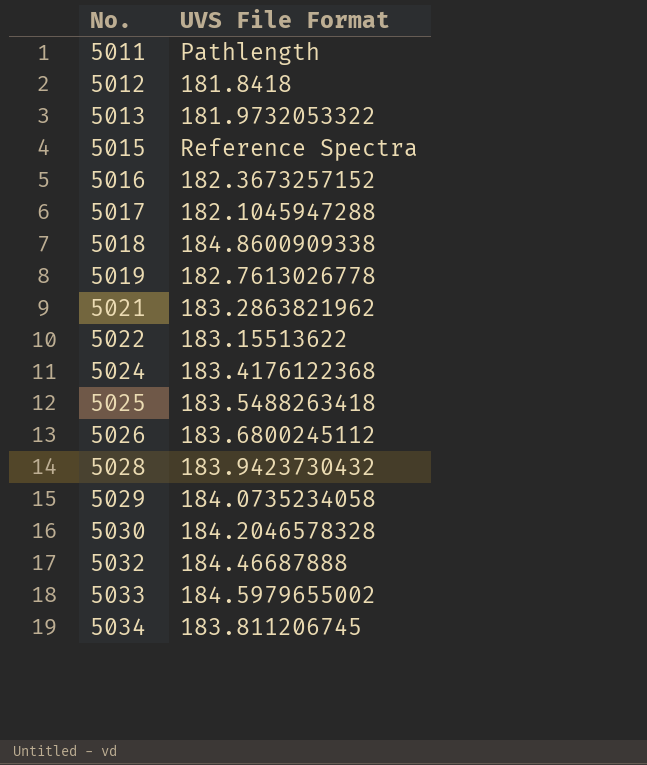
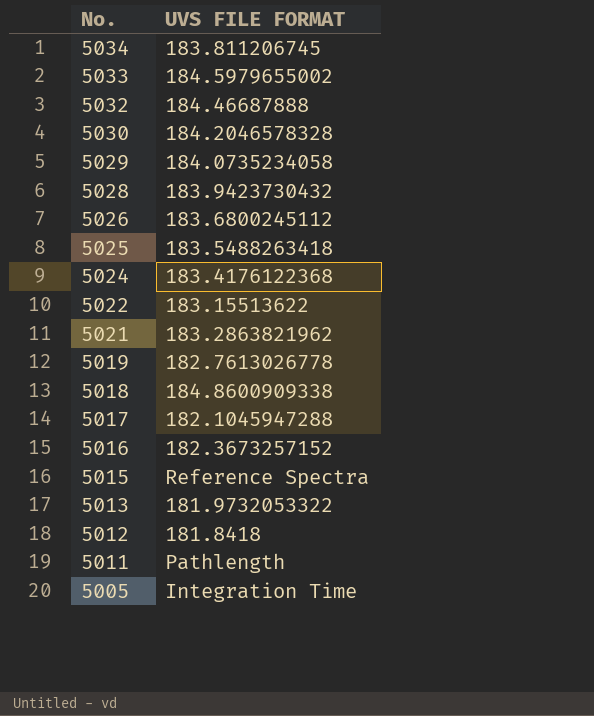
row order: No. ascending -> No. descending
column name: UVS File Format -> UVS FILE FORMAT
row 5005: none -> Integration Time

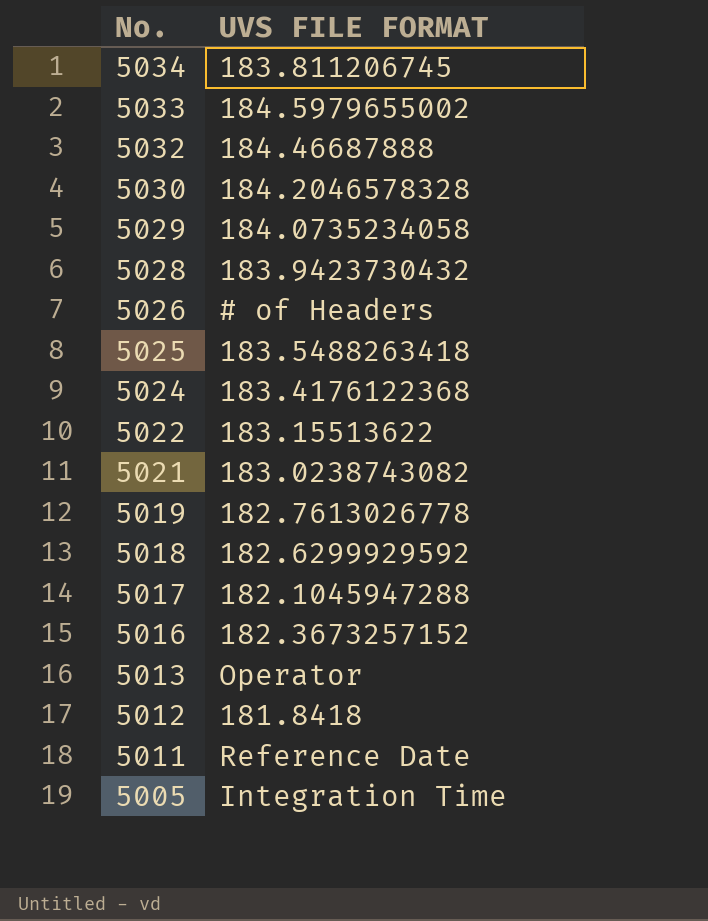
row 5015: Reference Spectra -> none
5026 | UVS FILE FORMAT: 183.6800245112 -> # of Headers
5021 | UVS FILE FORMAT: 183.2863821962 -> 183.0238743082
5018 | UVS FILE FORMAT: 184.8600909338 -> 182.6299929592
5013 | UVS FILE FORMAT: 181.9732053322 -> Operator
5011 | UVS FILE FORMAT: Pathlength -> Reference Date

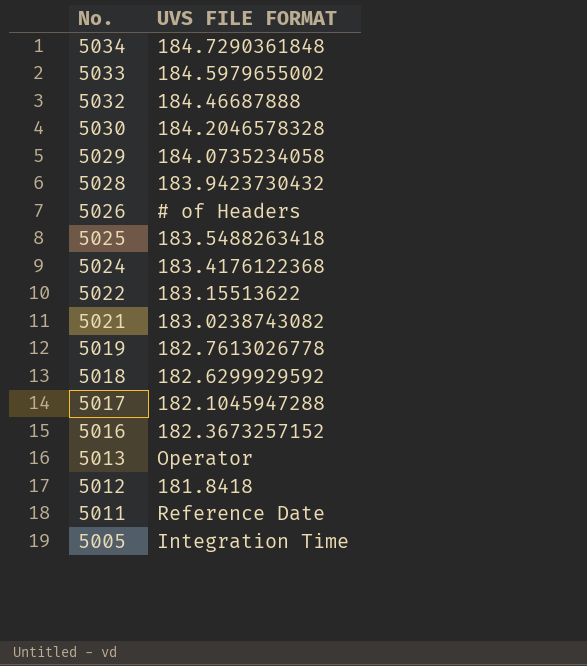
5034 | UVS FILE FORMAT: 183.811206745 -> 184.7290361848

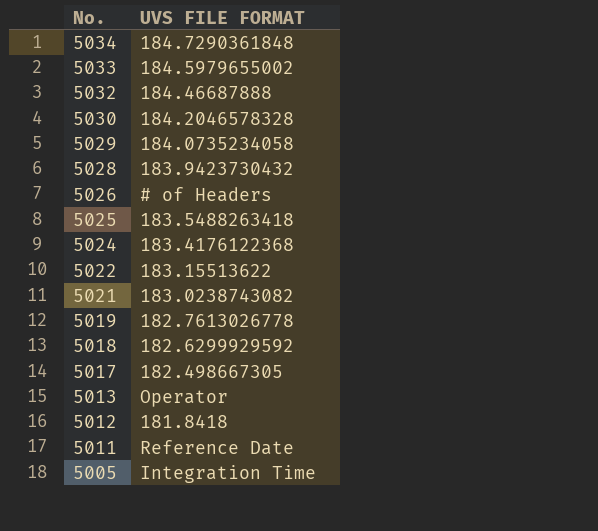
row 5016: 182.3673257152 -> none
5017 | UVS FILE FORMAT: 182.1045947288 -> 182.498667305

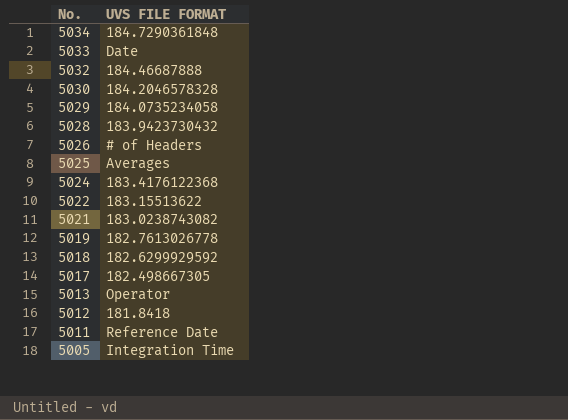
5033 | UVS FILE FORMAT: 184.5979655002 -> Date
5025 | UVS FILE FORMAT: 183.5488263418 -> Averages

